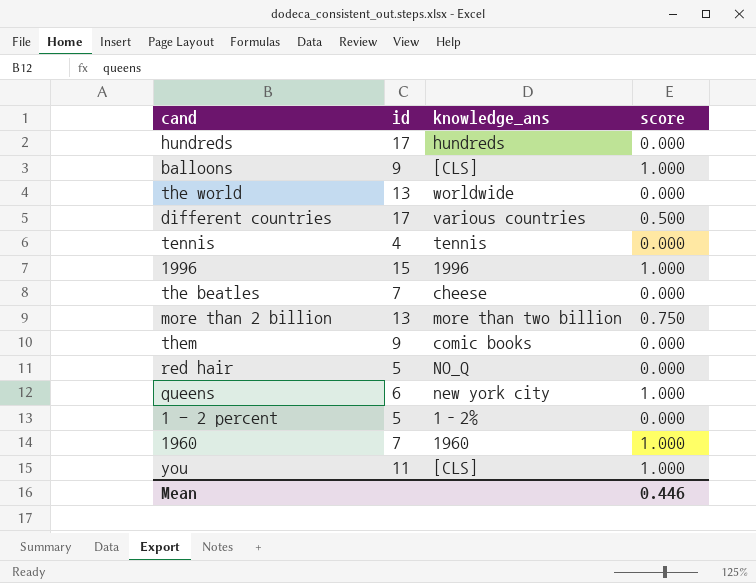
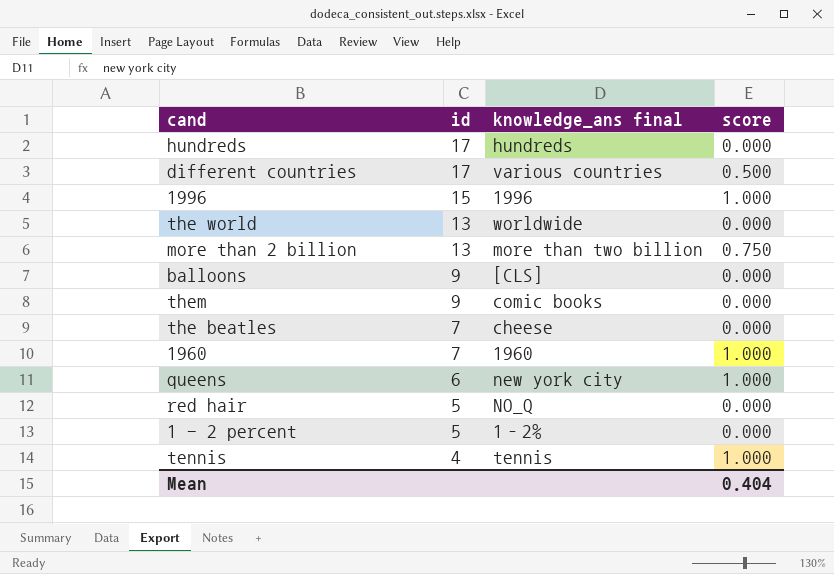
row order: none -> id descending
column name: knowledge_ans -> knowledge_ans final
row you: 11 | [CLS] | 1.000 -> none
balloons | score: 1.000 -> 0.000
tennis | score: 0.000 -> 1.000
Mean | score: 0.446 -> 0.404

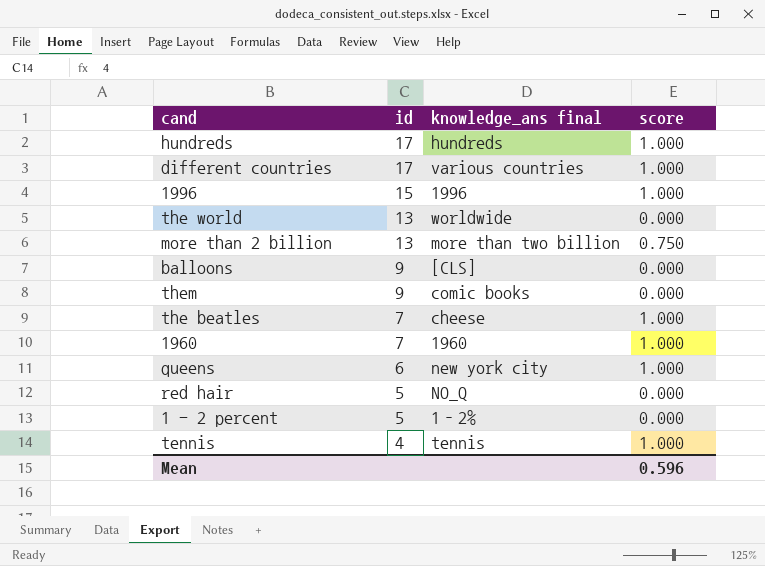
hundreds | score: 0.000 -> 1.000
different countries | score: 0.500 -> 1.000
the beatles | score: 0.000 -> 1.000
Mean | score: 0.404 -> 0.596

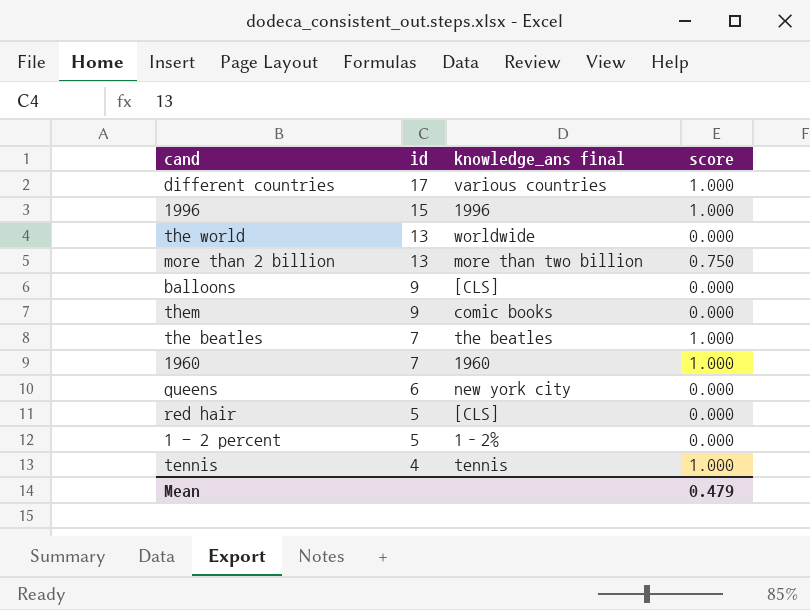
row hundreds: 17 | hundreds | 1.000 -> none
the beatles | knowledge_ans final: cheese -> the beatles
queens | score: 1.000 -> 0.000
red hair | knowledge_ans final: NO_Q -> [CLS]
Mean | score: 0.596 -> 0.479

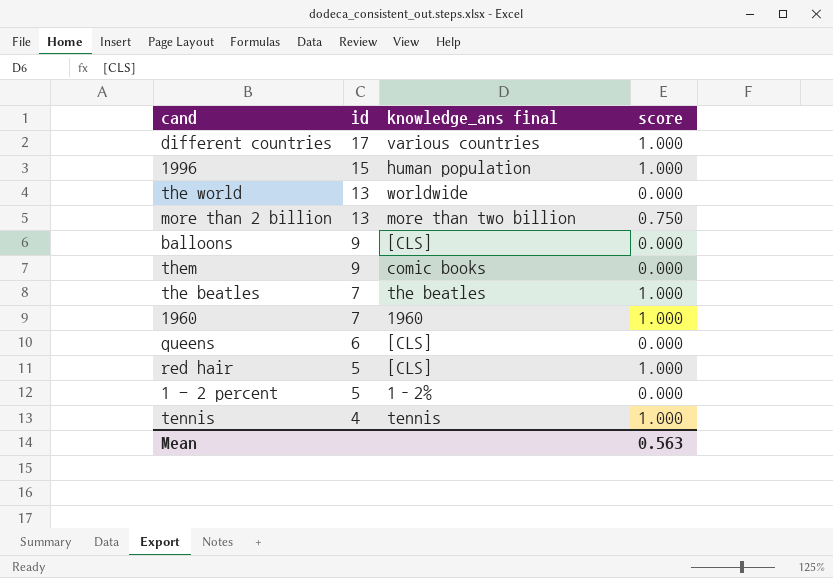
1996 | knowledge_ans final: 1996 -> human population
queens | knowledge_ans final: new york city -> [CLS]
red hair | score: 0.000 -> 1.000
Mean | score: 0.479 -> 0.563

